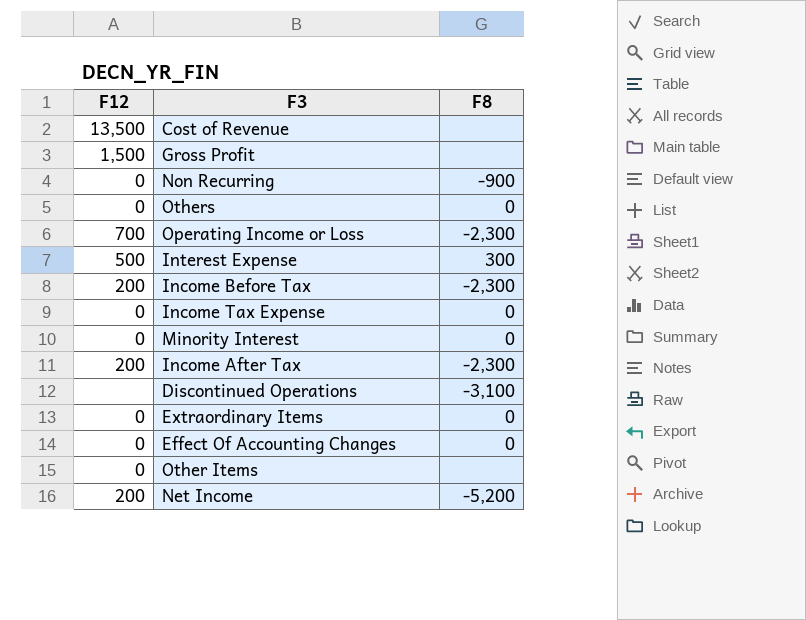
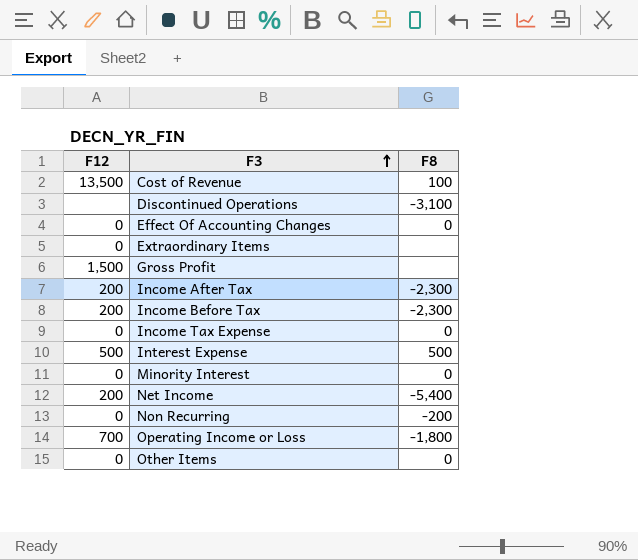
row order: none -> F3 ascending
row Others: 0 | 0 -> none
Cost of Revenue | F8: none -> 100
Extraordinary Items | F8: 0 -> none
Interest Expense | F8: 300 -> 500
Net Income | F8: -5,200 -> -5,400
Non Recurring | F8: -900 -> -200
Operating Income or Loss | F8: -2,300 -> -1,800
Other Items | F8: none -> 0

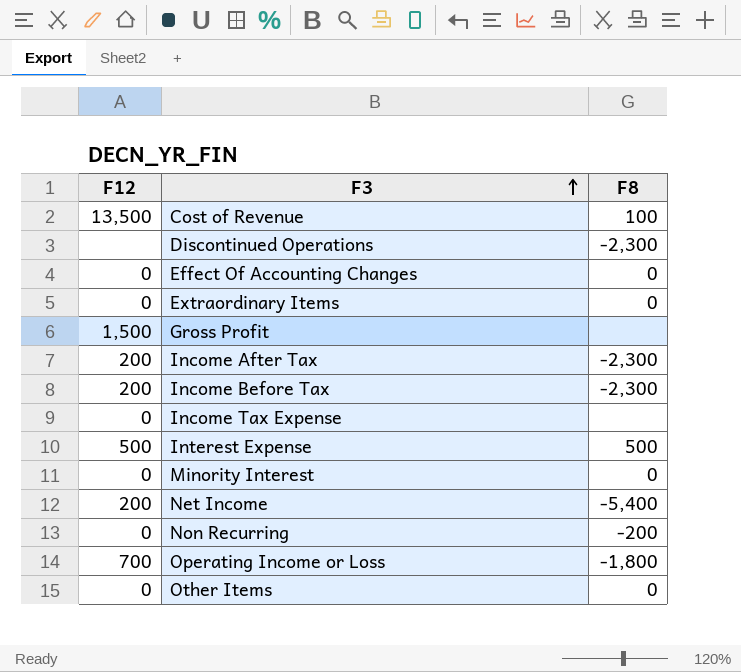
Discontinued Operations | F8: -3,100 -> -2,300
Extraordinary Items | F8: none -> 0
Income Tax Expense | F8: 0 -> none

